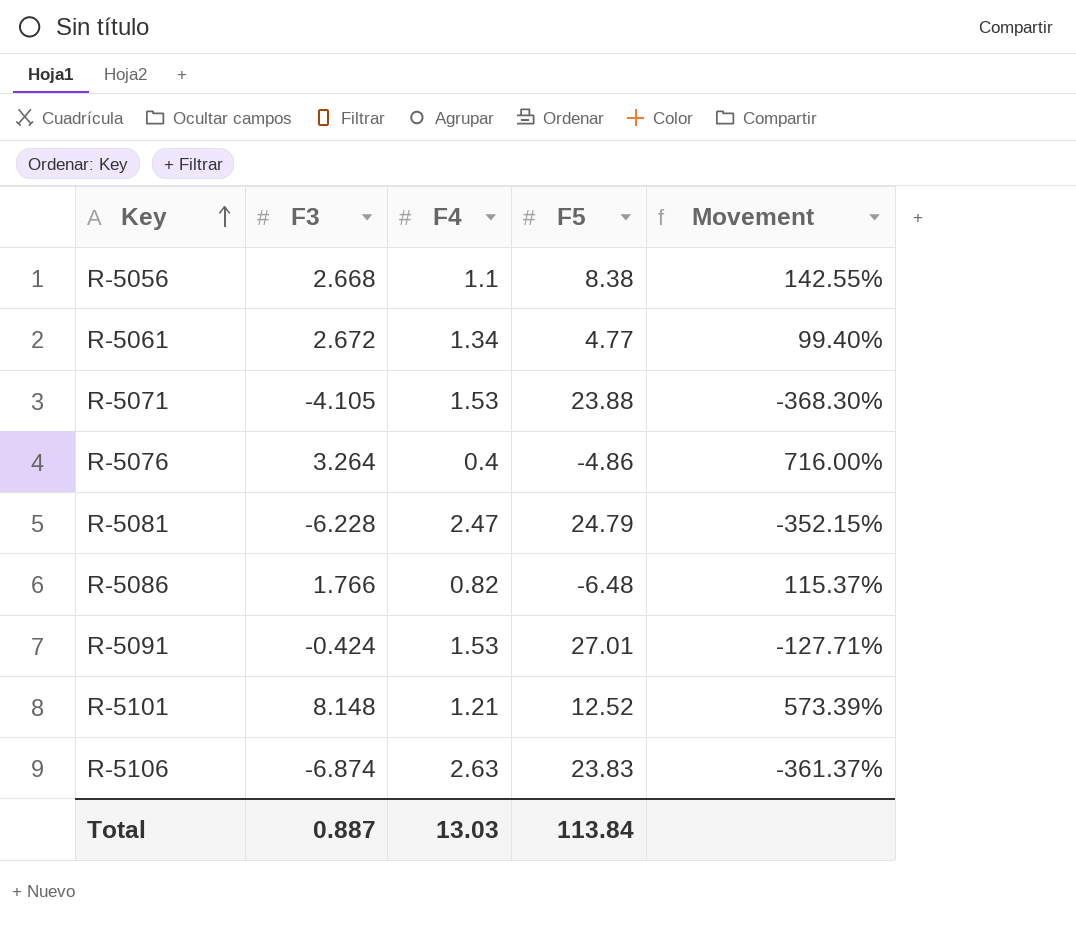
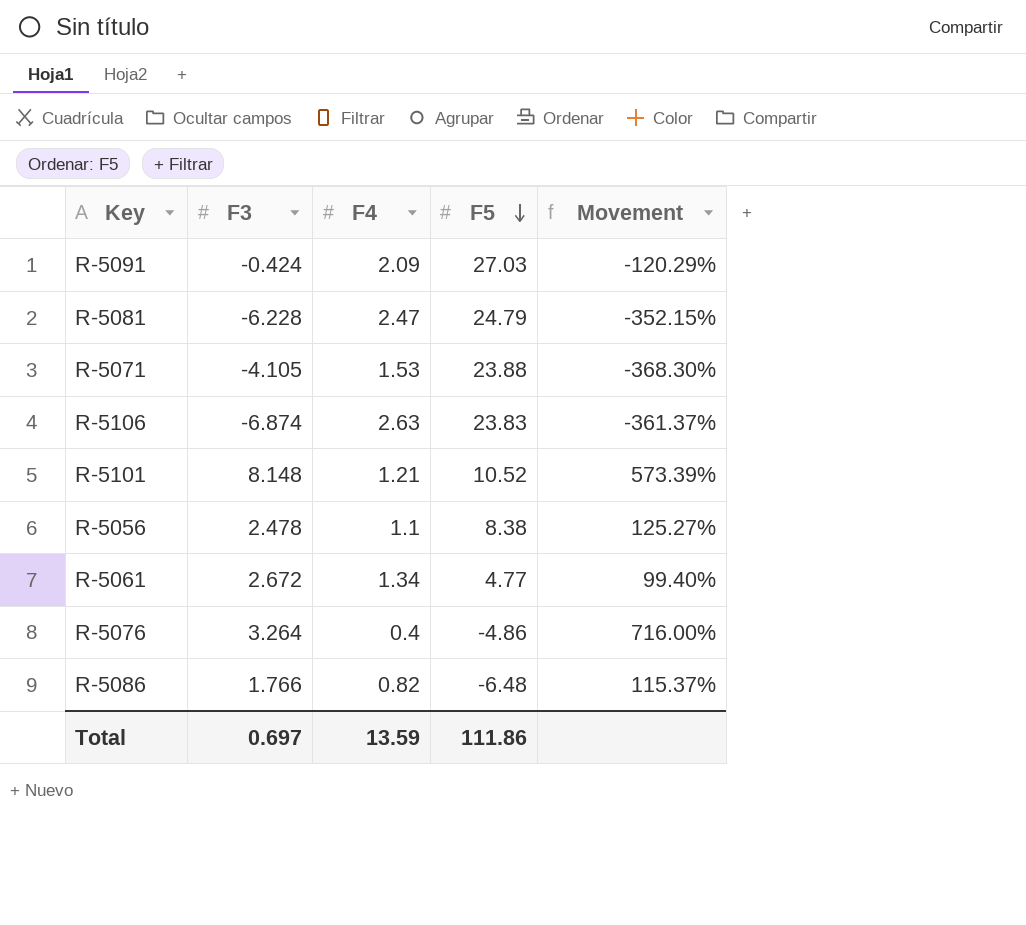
row order: Key ascending -> F5 descending
R-5091 | F4: 1.53 -> 2.09
R-5091 | F5: 27.01 -> 27.03
R-5091 | Movement: -127.71% -> -120.29%
R-5101 | F5: 12.52 -> 10.52
R-5056 | F3: 2.668 -> 2.478
R-5056 | Movement: 142.55% -> 125.27%
Total | F3: 0.887 -> 0.697
Total | F4: 13.03 -> 13.59
Total | F5: 113.84 -> 111.86

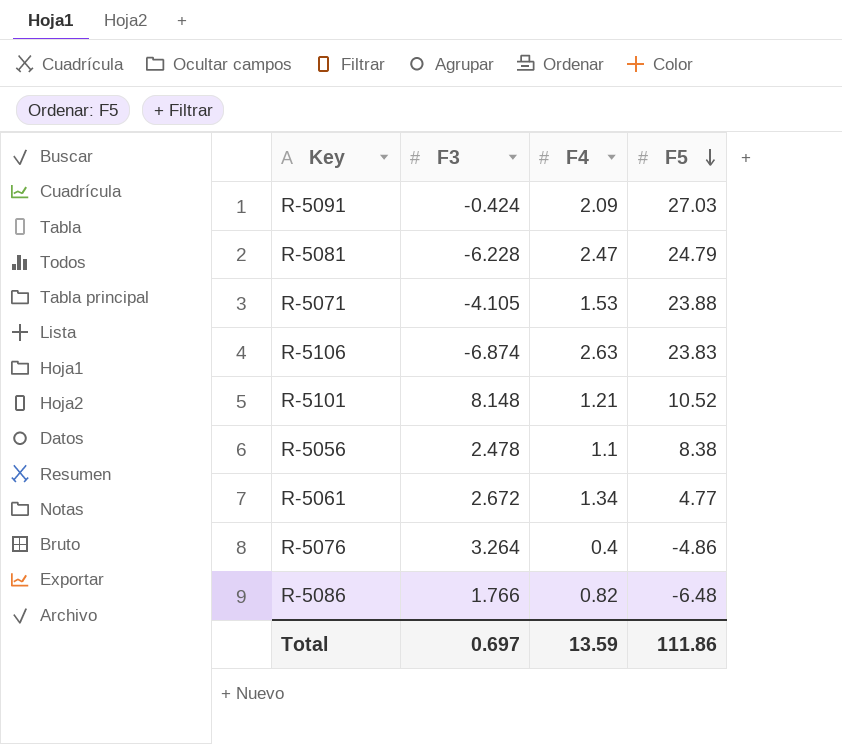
column Movement | formula: ([F3] - [F4]) / [F4] -> none

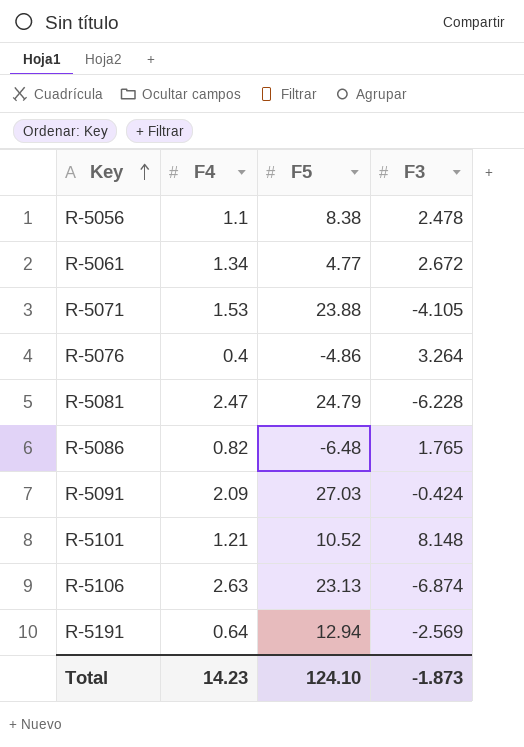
row order: F5 descending -> Key ascending
column F3 | position: 2 -> 4
R-5086 | F3: 1.766 -> 1.765
R-5106 | F5: 23.83 -> 23.13
row R-5191: none -> 0.64 | 12.94 | -2.569
Total | F4: 13.59 -> 14.23
Total | F5: 111.86 -> 124.10
Total | F3: 0.697 -> -1.873

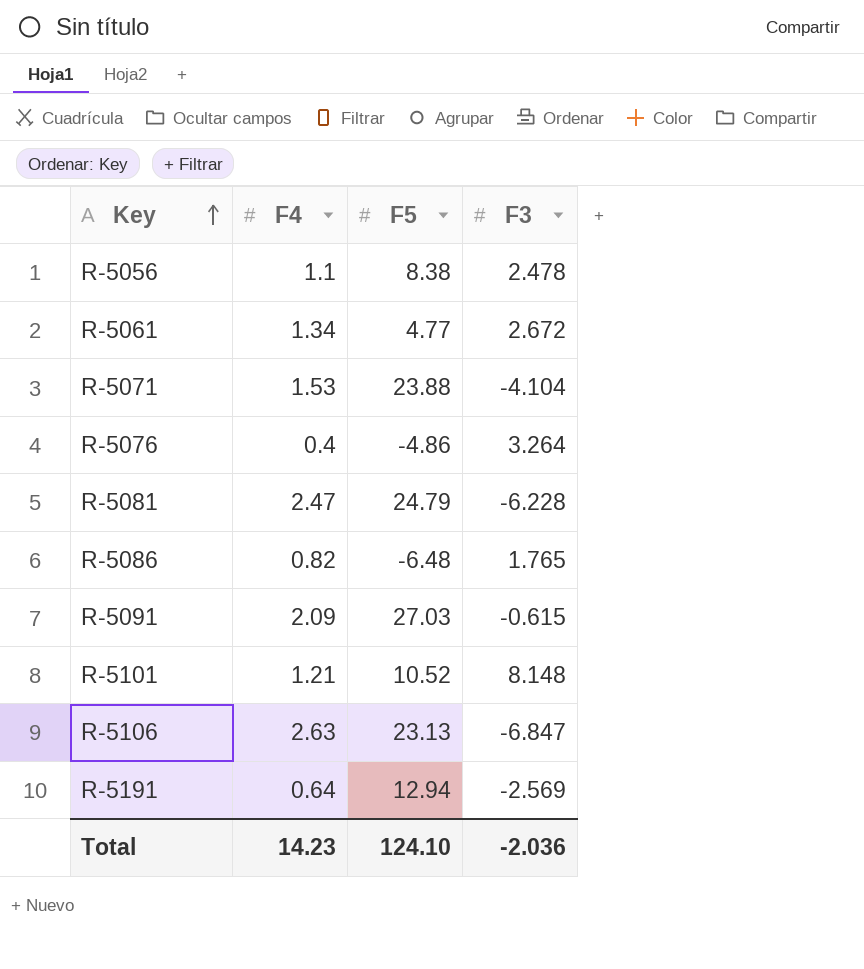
R-5071 | F3: -4.105 -> -4.104
R-5091 | F3: -0.424 -> -0.615
R-5106 | F3: -6.874 -> -6.847
Total | F3: -1.873 -> -2.036

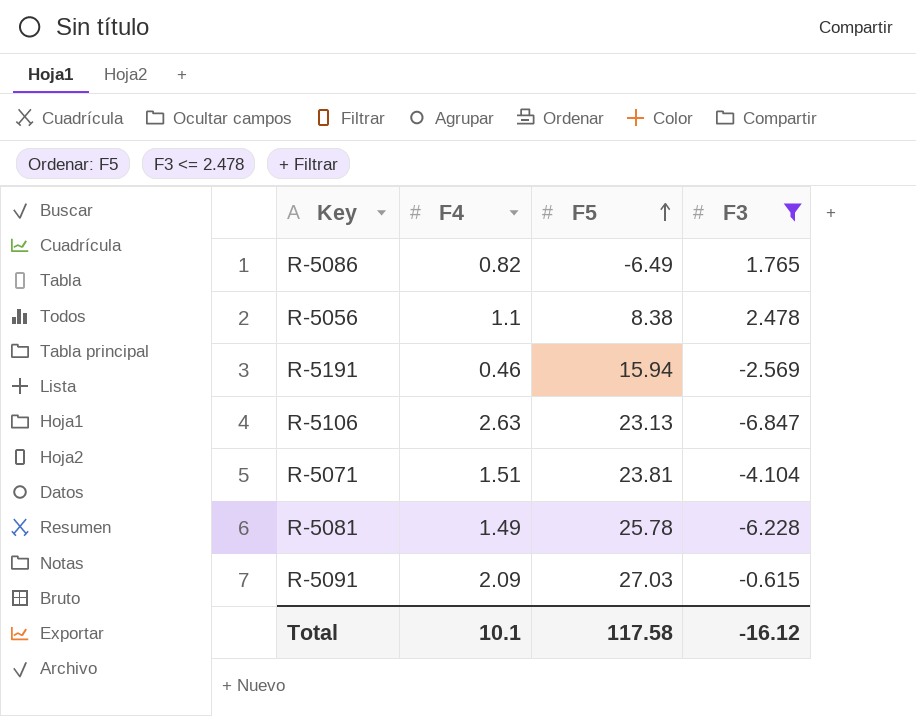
filter: none -> F3 <= 2.478
row order: Key ascending -> F5 ascending
R-5086 | F5: -6.48 -> -6.49
R-5191 | F4: 0.64 -> 0.46
R-5191 | F5: 12.94 -> 15.94
R-5071 | F4: 1.53 -> 1.51
R-5071 | F5: 23.88 -> 23.81
R-5081 | F4: 2.47 -> 1.49
R-5081 | F5: 24.79 -> 25.78
Total | F4: 14.23 -> 10.1
Total | F5: 124.10 -> 117.58
Total | F3: -2.036 -> -16.12

